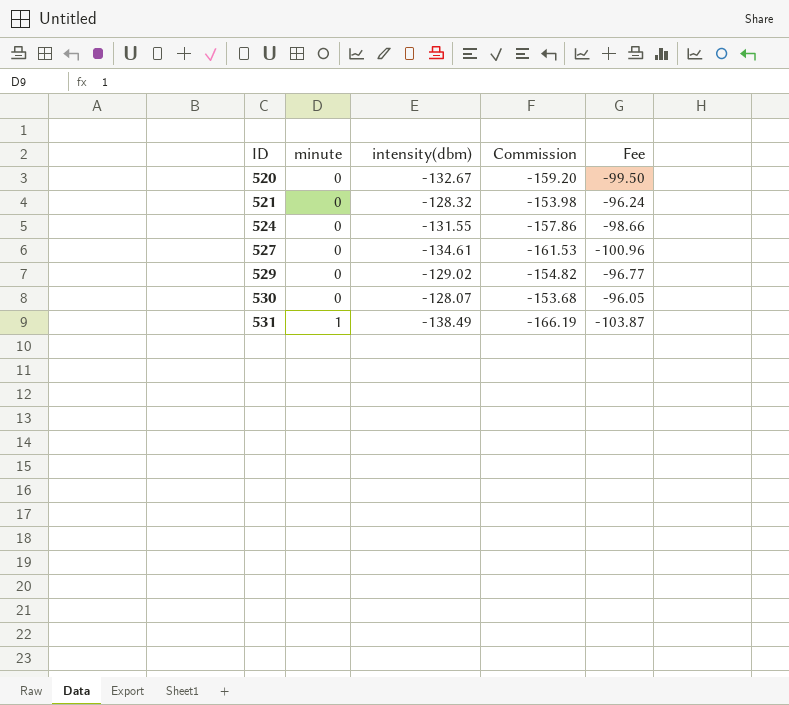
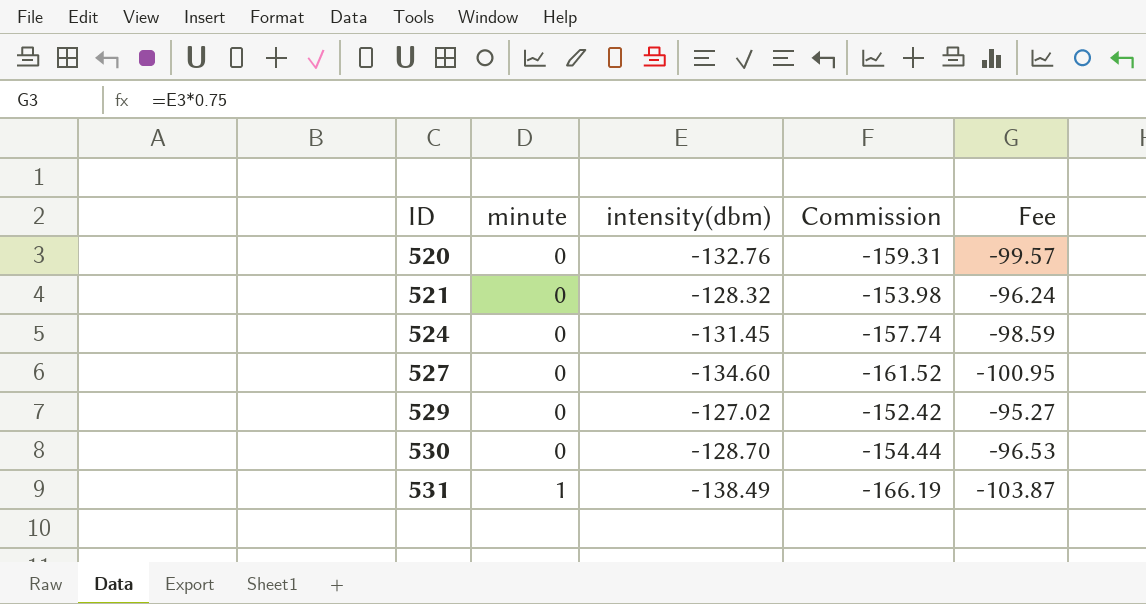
520 | intensity(dbm): -132.67 -> -132.76
520 | Commission: -159.20 -> -159.31
520 | Fee: -99.50 -> -99.57
524 | intensity(dbm): -131.55 -> -131.45
524 | Commission: -157.86 -> -157.74
524 | Fee: -98.66 -> -98.59
527 | intensity(dbm): -134.61 -> -134.60
527 | Commission: -161.53 -> -161.52
527 | Fee: -100.96 -> -100.95
529 | intensity(dbm): -129.02 -> -127.02
529 | Commission: -154.82 -> -152.42
529 | Fee: -96.77 -> -95.27
530 | intensity(dbm): -128.07 -> -128.70
530 | Commission: -153.68 -> -154.44
530 | Fee: -96.05 -> -96.53

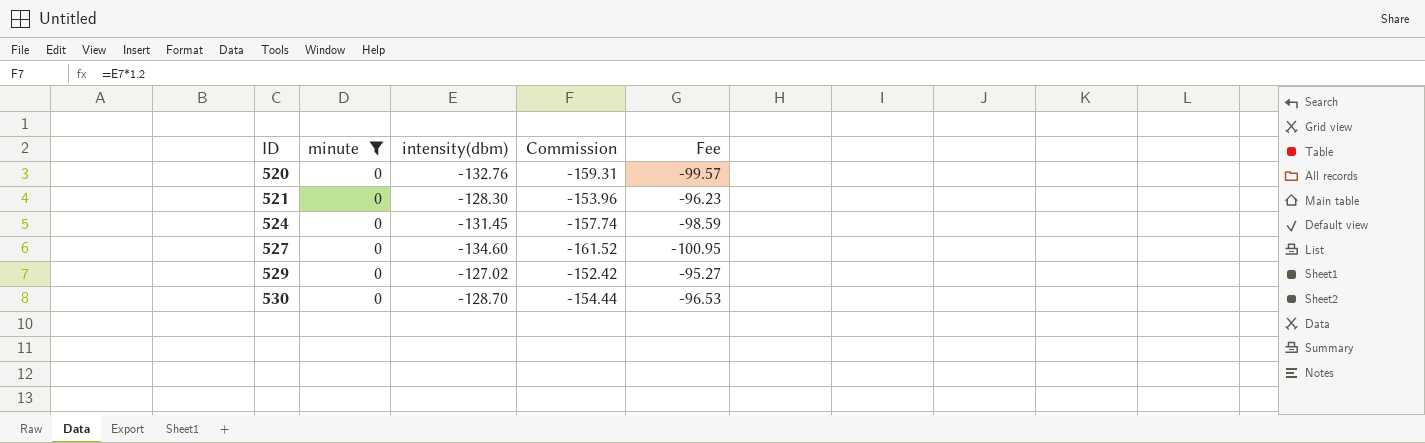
filter: none -> minute = 0
521 | intensity(dbm): -128.32 -> -128.30
521 | Commission: -153.98 -> -153.96
521 | Fee: -96.24 -> -96.23

